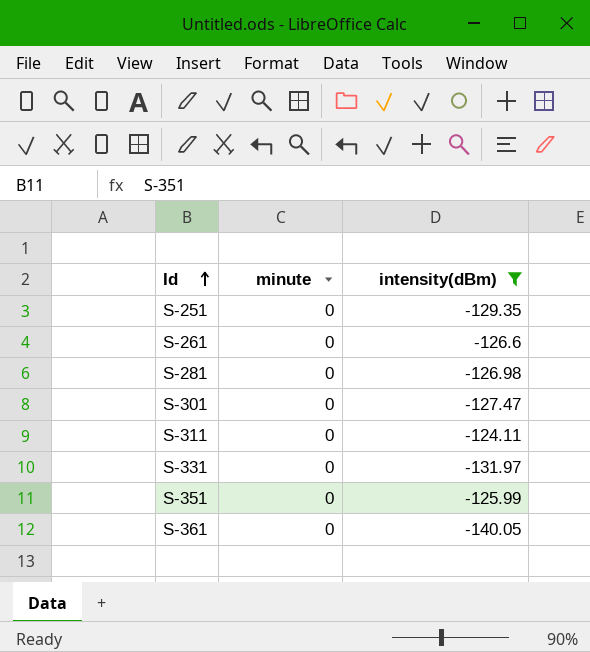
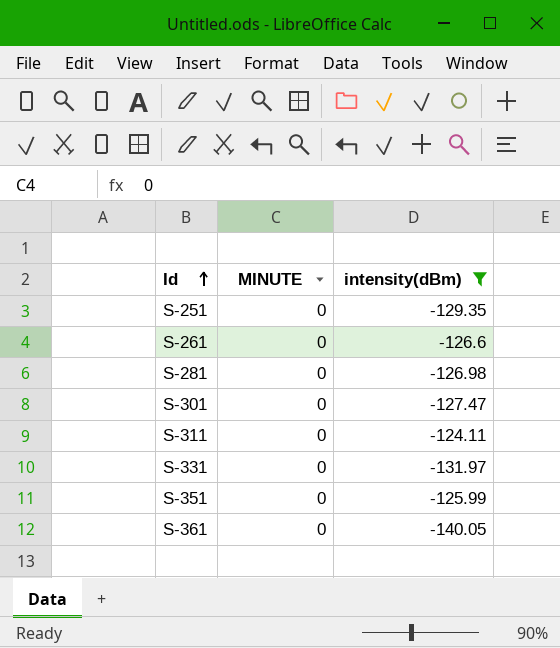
column name: minute -> MINUTE

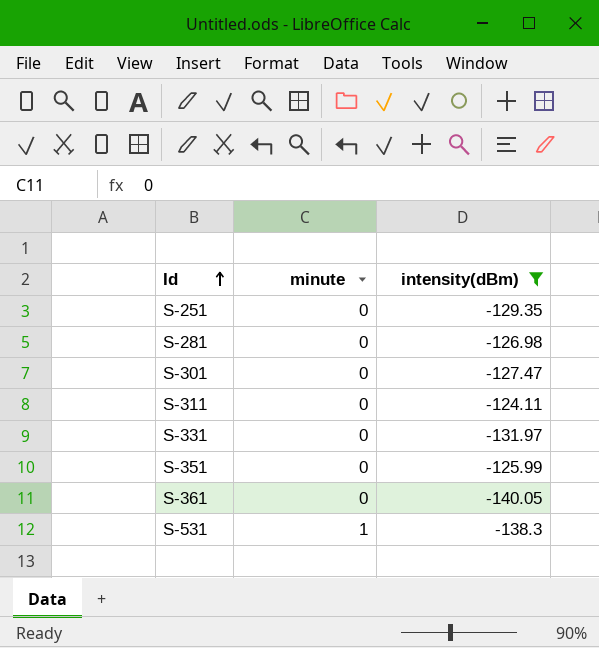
column name: MINUTE -> minute
row S-261: 0 | -126.6 -> none
row S-531: none -> 1 | -138.3

